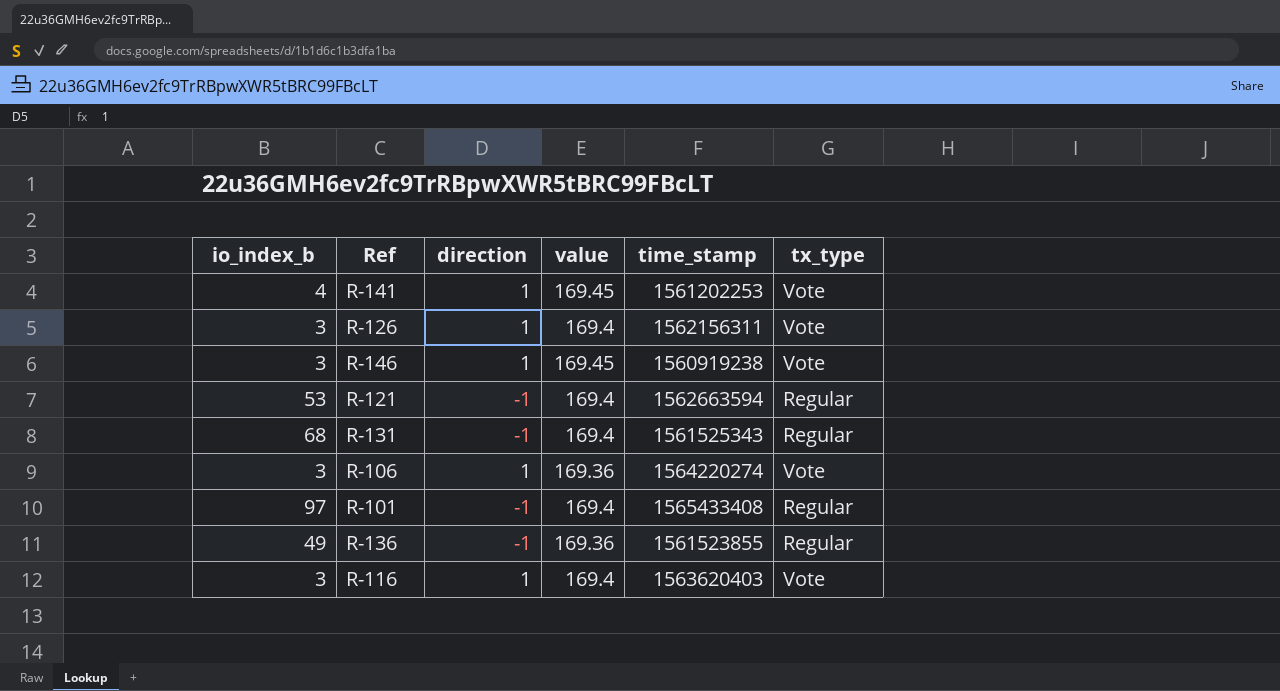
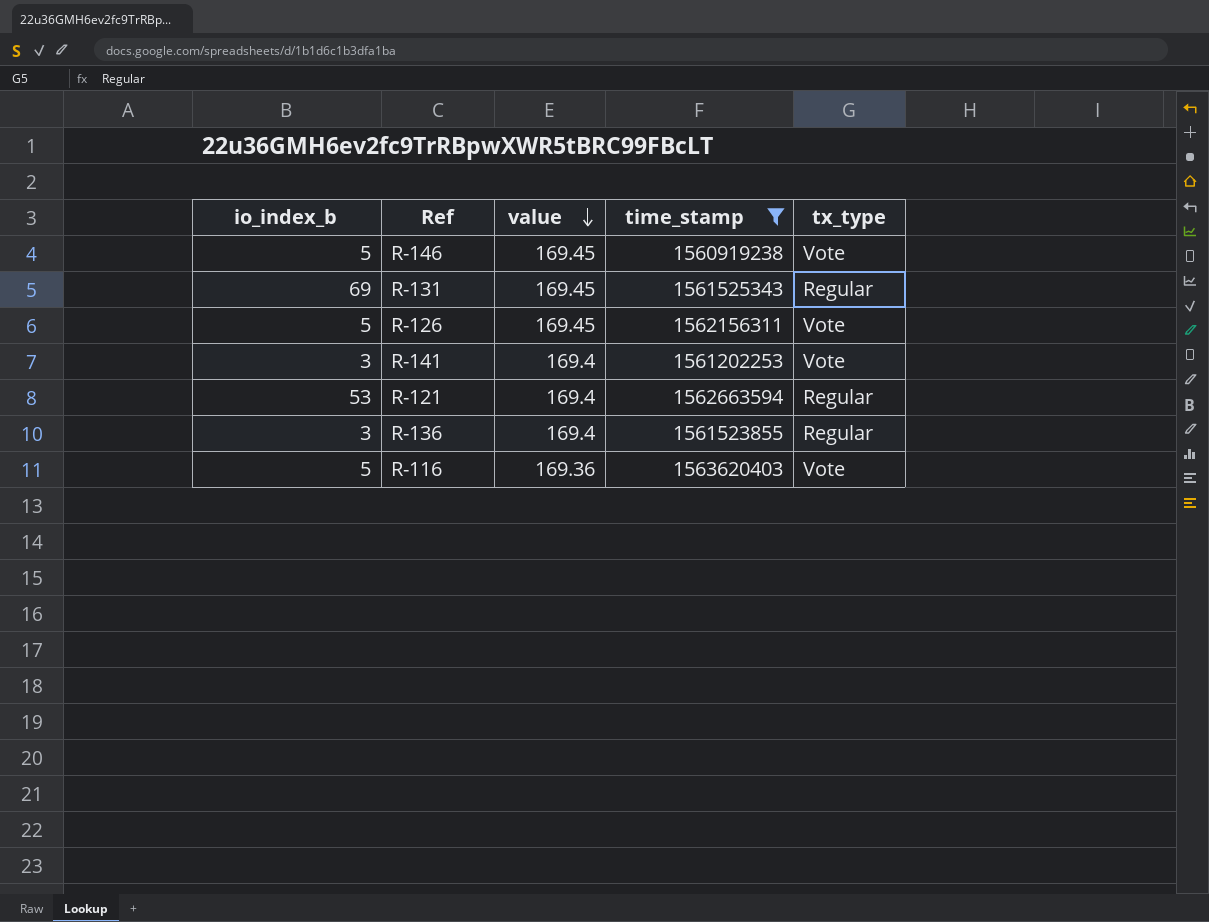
filter: none -> time_stamp <= 1563620403
row order: none -> value descending
column direction | position: 3 -> none
R-146 | io_index_b: 3 -> 5
R-131 | io_index_b: 68 -> 69
R-131 | value: 169.4 -> 169.45
R-126 | io_index_b: 3 -> 5
R-126 | value: 169.4 -> 169.45
R-141 | io_index_b: 4 -> 3
R-141 | value: 169.45 -> 169.4
R-136 | io_index_b: 49 -> 3
R-136 | value: 169.36 -> 169.4
R-116 | io_index_b: 3 -> 5
R-116 | value: 169.4 -> 169.36

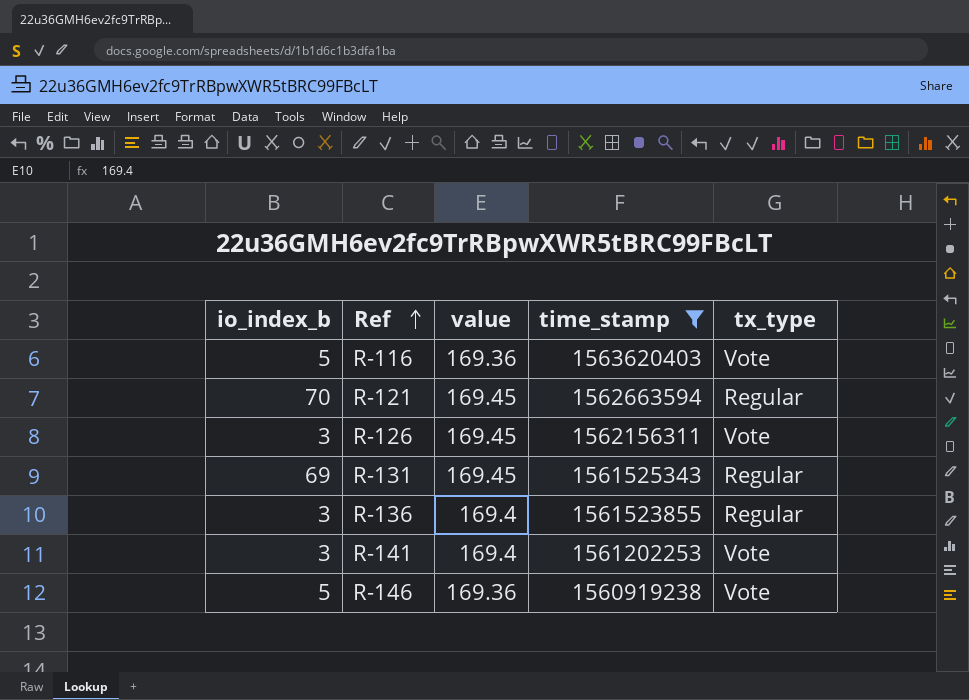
row order: value descending -> Ref ascending
R-121 | io_index_b: 53 -> 70
R-121 | value: 169.4 -> 169.45
R-126 | io_index_b: 5 -> 3
R-146 | value: 169.45 -> 169.36

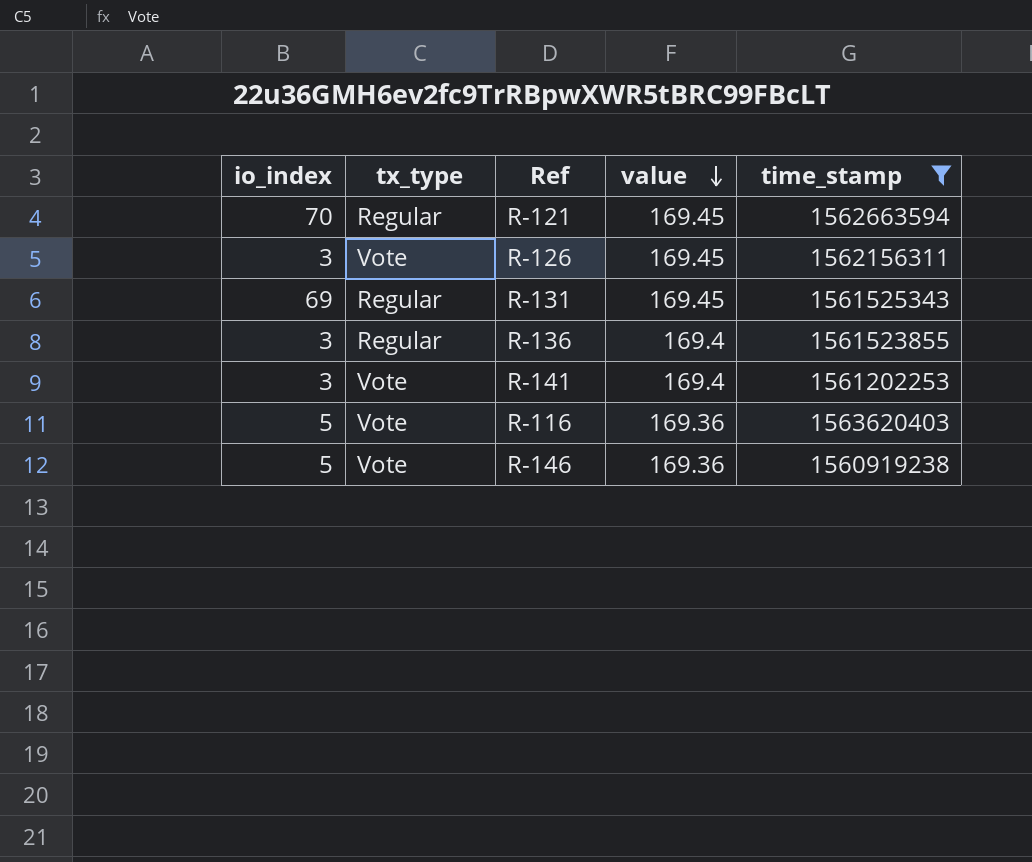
row order: Ref ascending -> value descending
column name: io_index_b -> io_index
column tx_type | position: 5 -> 2

